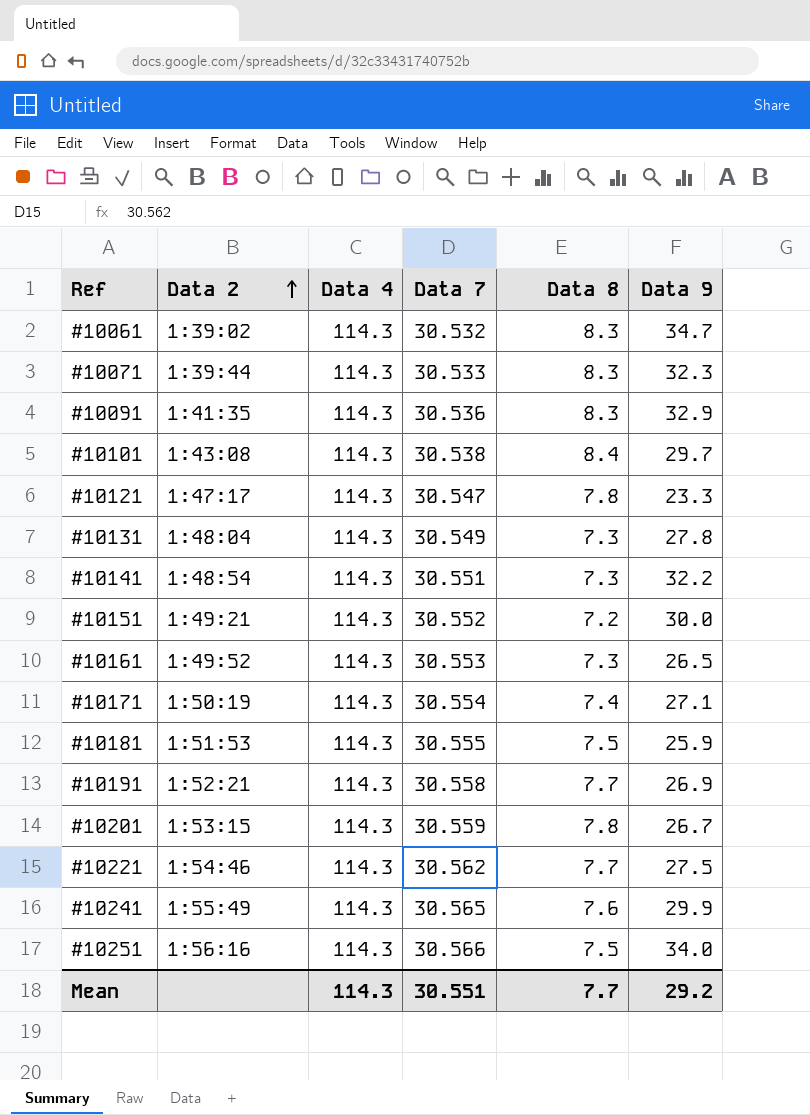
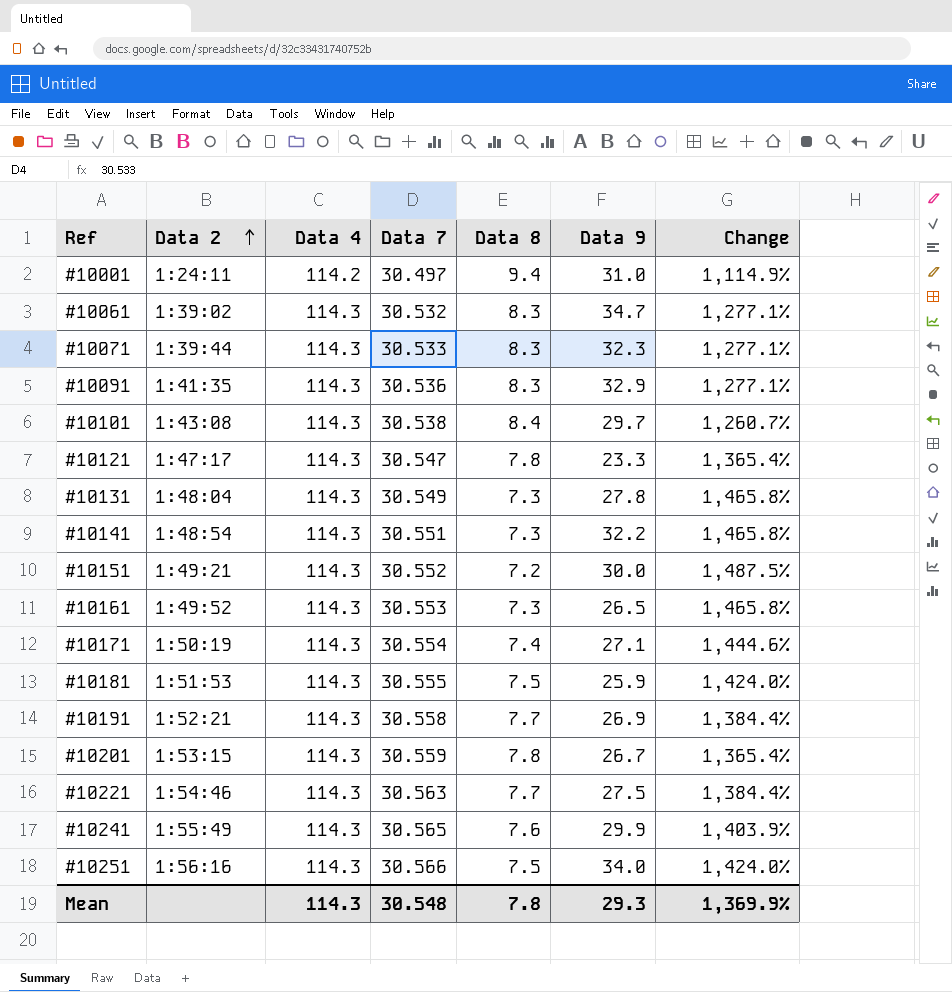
column Change | formula: none -> ([Data 4] - [Data 8]) / [Data 8]
row #10001: none -> 1:24:11 | 114.2 | 30.497 | 9.4 | 31.0 | 1,114.9%
#10221 | Data 7: 30.562 -> 30.563
Mean | Data 7: 30.551 -> 30.548
Mean | Data 8: 7.7 -> 7.8
Mean | Data 9: 29.2 -> 29.3

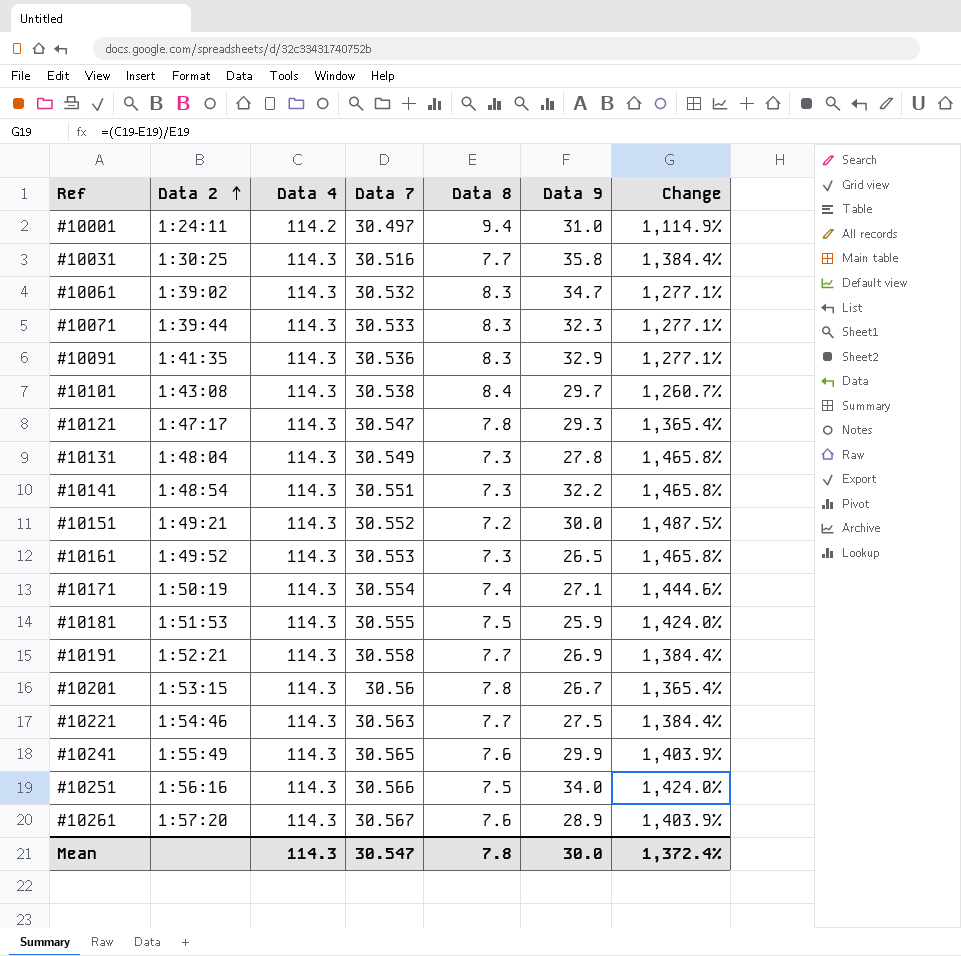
row #10031: none -> 1:30:25 | 114.3 | 30.516 | 7.7 | 35.8 | 1,384.4%
#10121 | Data 9: 23.3 -> 29.3
#10201 | Data 7: 30.559 -> 30.56
row #10261: none -> 1:57:20 | 114.3 | 30.567 | 7.6 | 28.9 | 1,403.9%
Mean | Data 7: 30.548 -> 30.547
Mean | Data 9: 29.3 -> 30.0
Mean | Change: 1,369.9% -> 1,372.4%

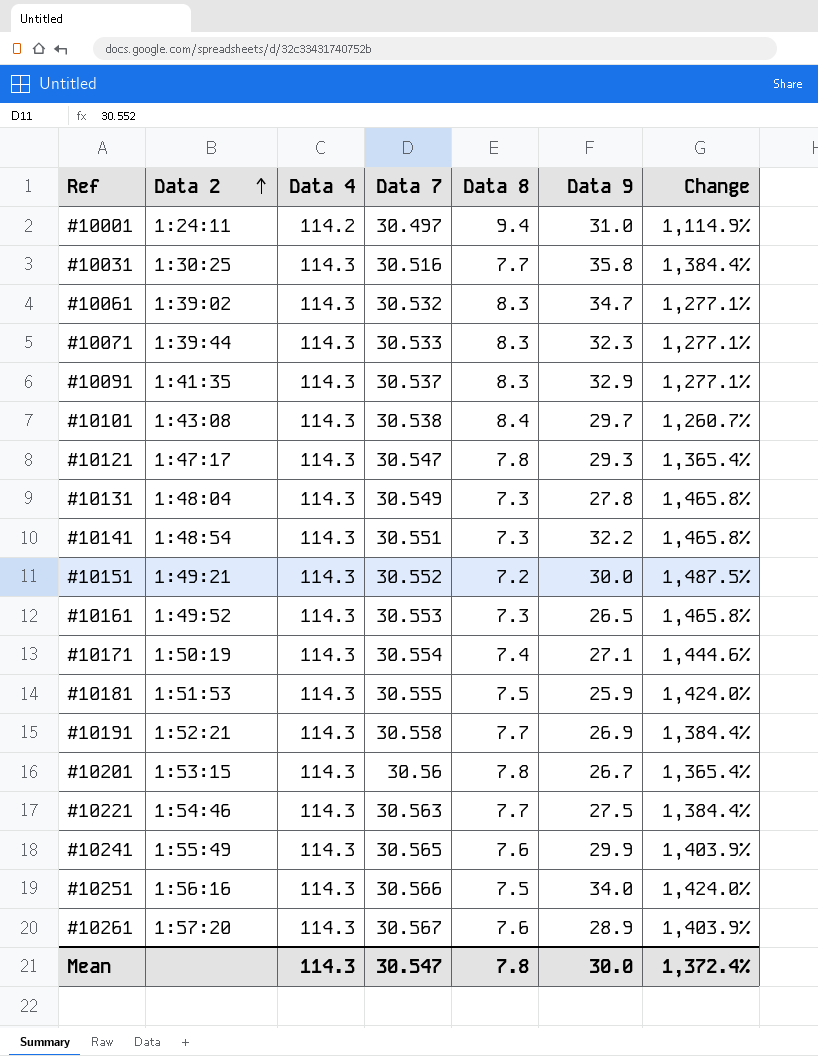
#10091 | Data 7: 30.536 -> 30.537

